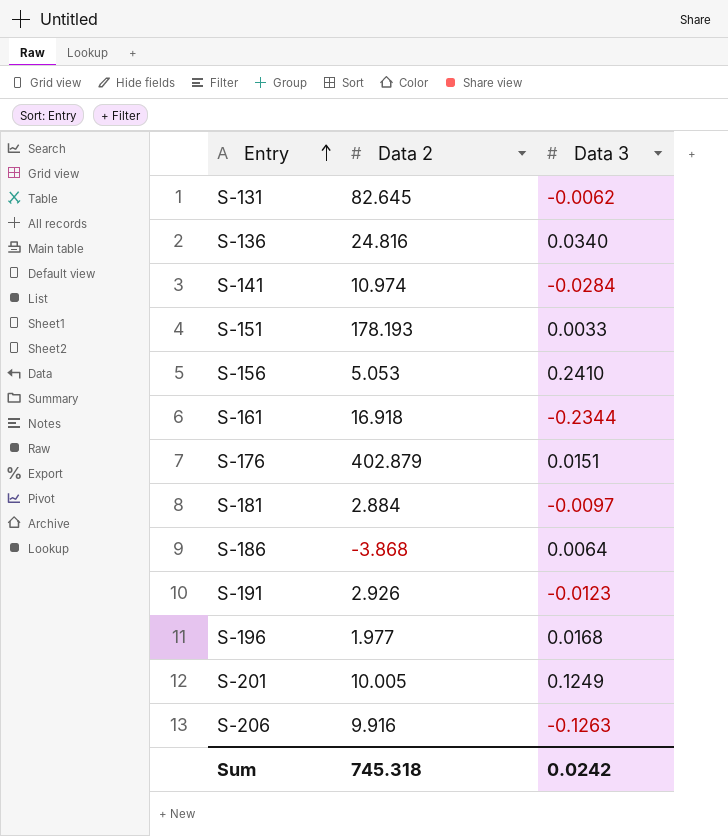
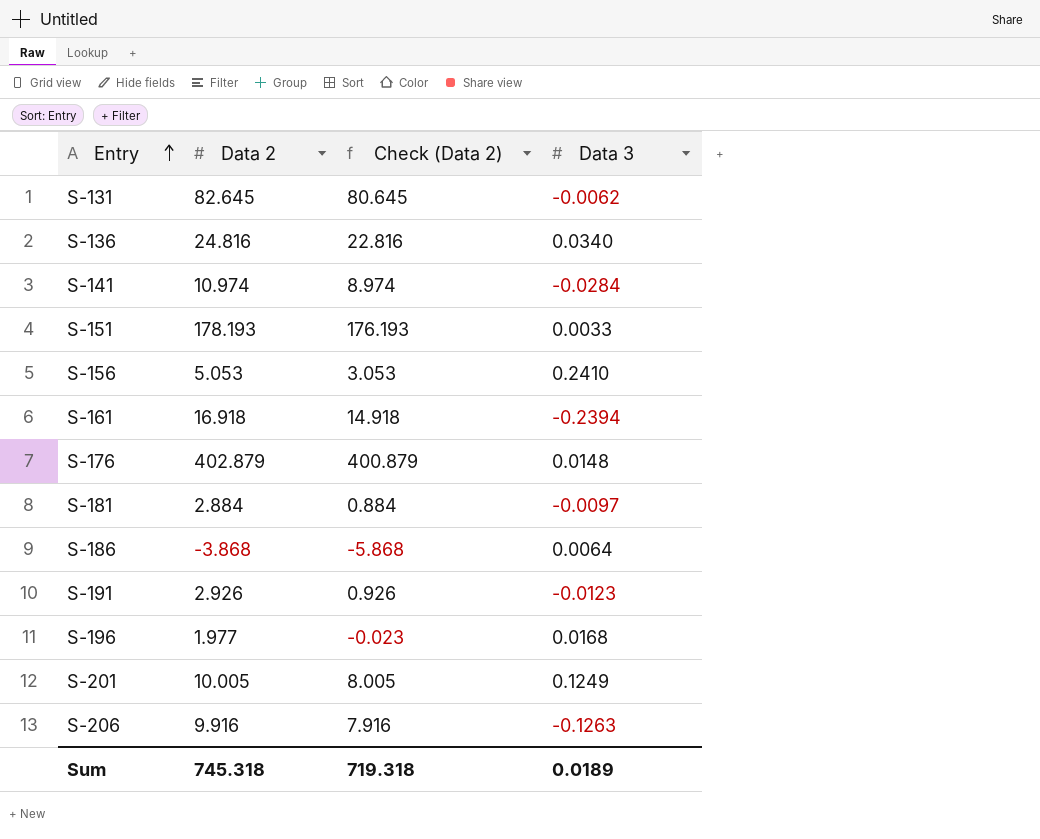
column Check (Data 2) | formula: none -> [Data 2] - 2
S-161 | Data 3: -0.2344 -> -0.2394
S-176 | Data 3: 0.0151 -> 0.0148
Sum | Data 3: 0.0242 -> 0.0189

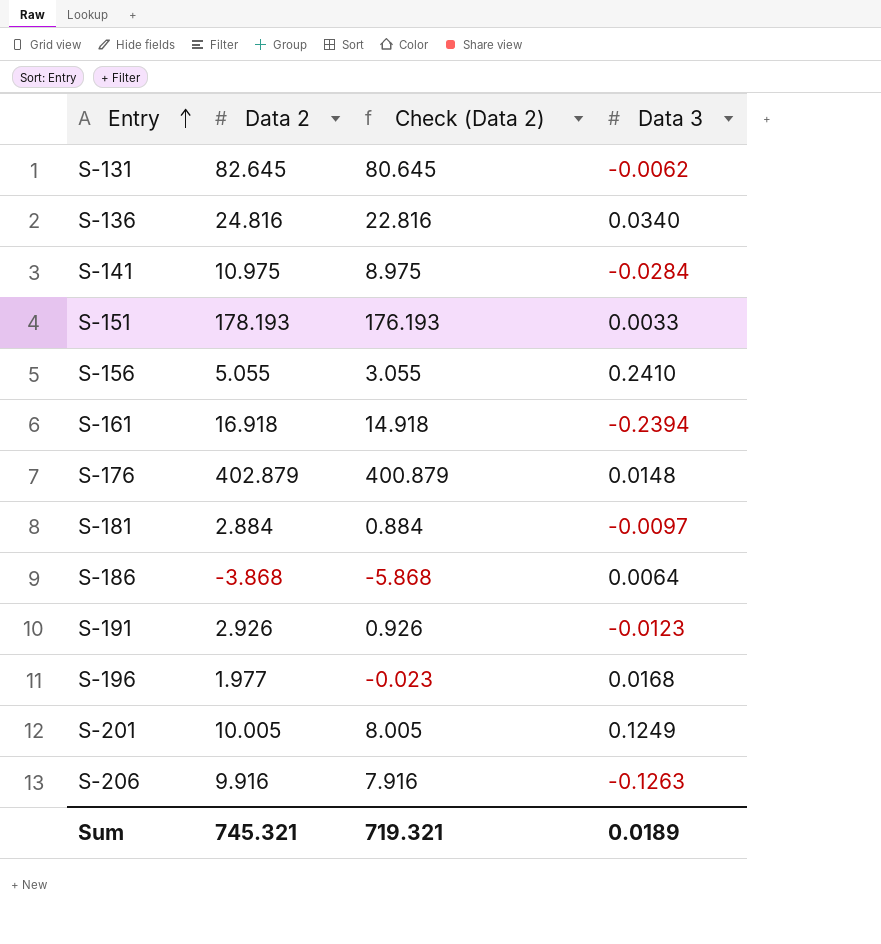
S-141 | Data 2: 10.974 -> 10.975
S-141 | Check (Data 2): 8.974 -> 8.975
S-156 | Data 2: 5.053 -> 5.055
S-156 | Check (Data 2): 3.053 -> 3.055
Sum | Data 2: 745.318 -> 745.321
Sum | Check (Data 2): 719.318 -> 719.321

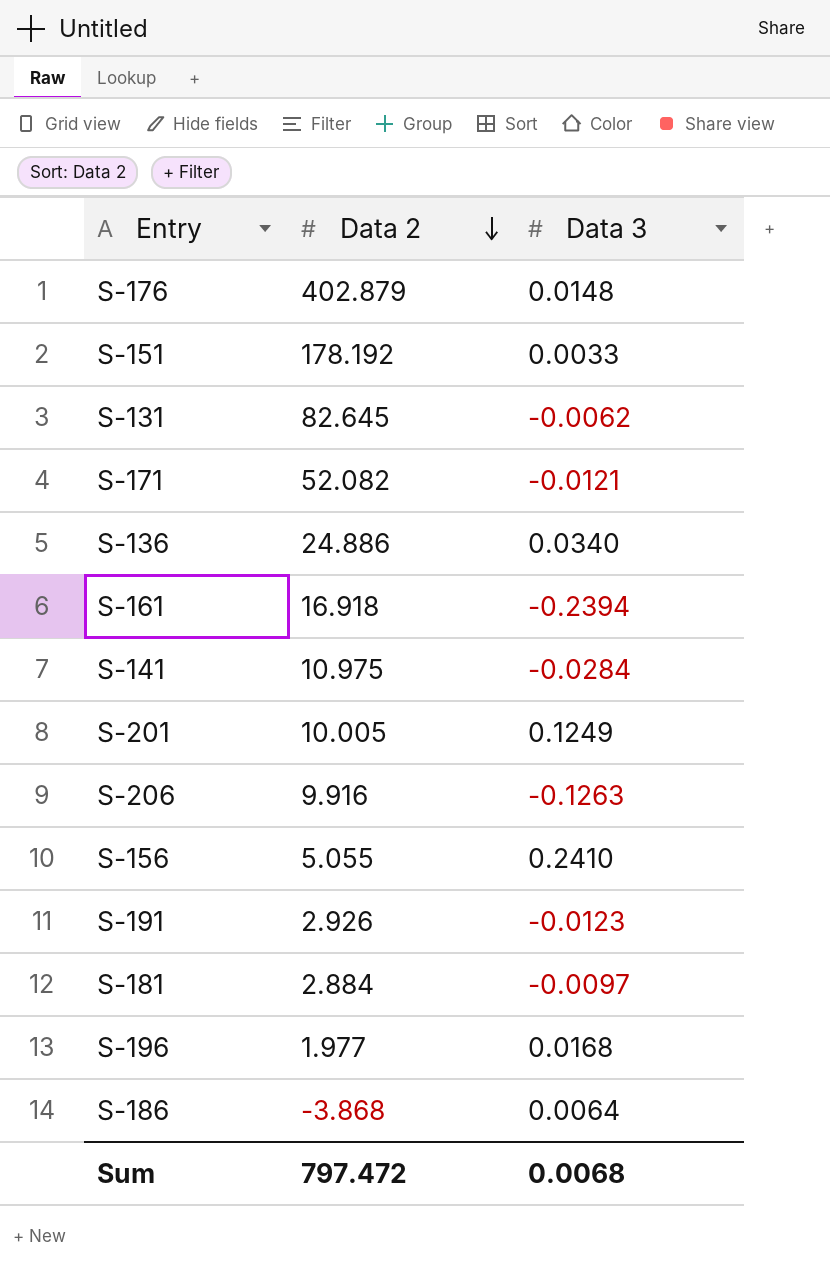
row order: Entry ascending -> Data 2 descending
column Check (Data 2) | formula: [Data 2] - 2 -> none
S-151 | Data 2: 178.193 -> 178.192
row S-171: none -> 52.082 | -0.0121
S-136 | Data 2: 24.816 -> 24.886
Sum | Data 2: 745.321 -> 797.472
Sum | Data 3: 0.0189 -> 0.0068

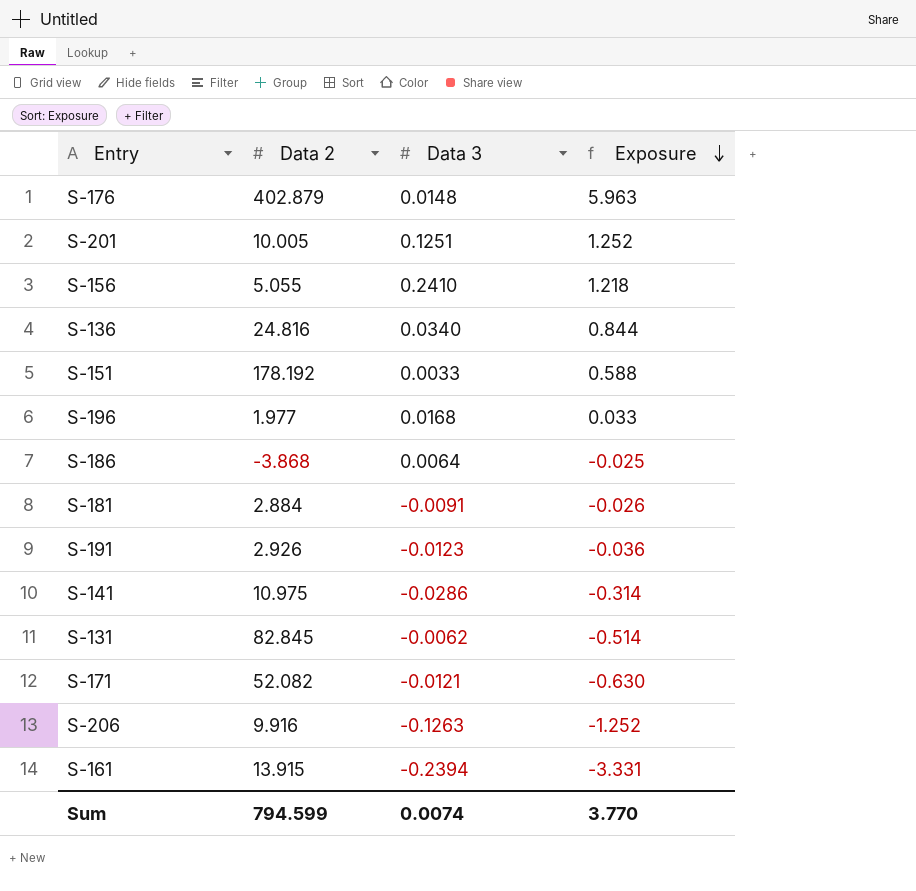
row order: Data 2 descending -> Exposure descending
column Exposure | formula: none -> [Data 2] * [Data 3]
S-201 | Data 3: 0.1249 -> 0.1251
S-136 | Data 2: 24.886 -> 24.816
S-181 | Data 3: -0.0097 -> -0.0091
S-141 | Data 3: -0.0284 -> -0.0286
S-131 | Data 2: 82.645 -> 82.845
S-161 | Data 2: 16.918 -> 13.915
Sum | Data 2: 797.472 -> 794.599
Sum | Data 3: 0.0068 -> 0.0074

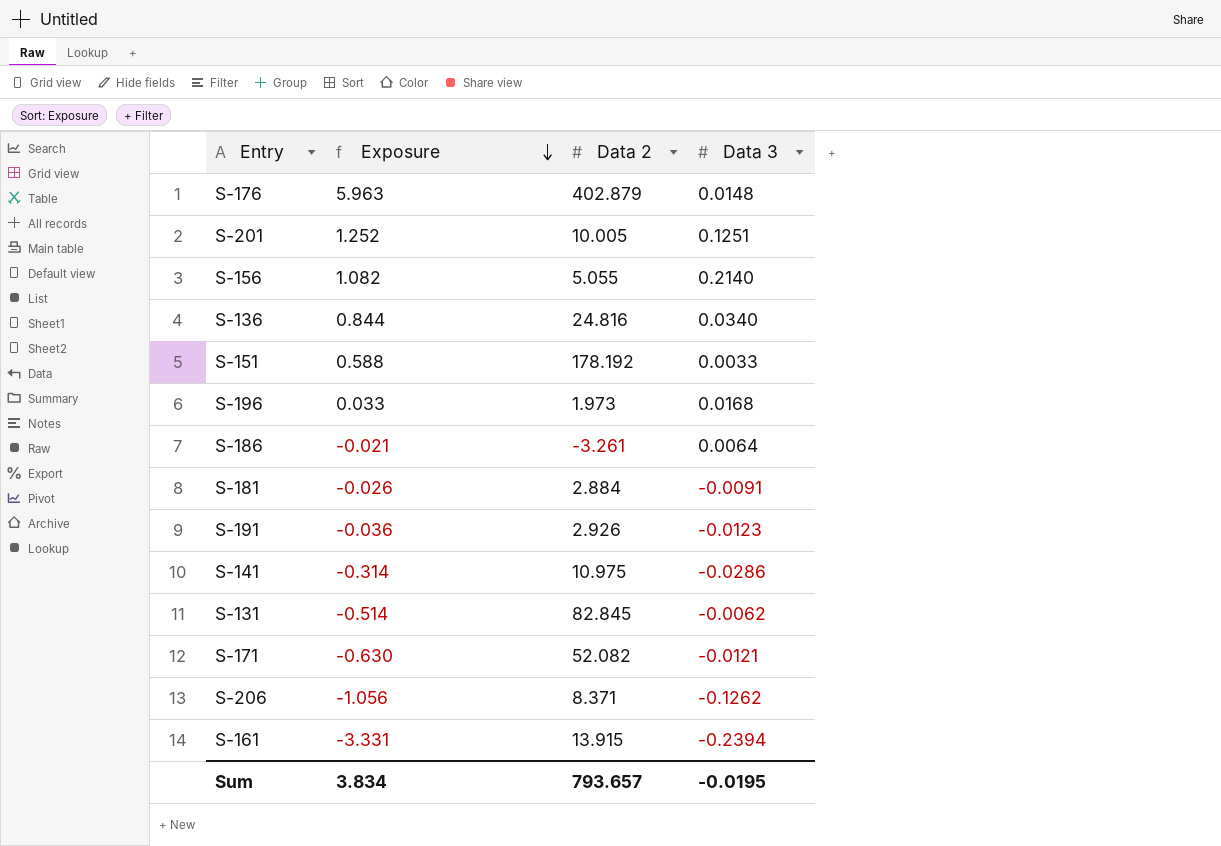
column Exposure | position: 4 -> 2
S-156 | Exposure: 1.218 -> 1.082
S-156 | Data 3: 0.2410 -> 0.2140
S-196 | Data 2: 1.977 -> 1.973
S-186 | Exposure: -0.025 -> -0.021
S-186 | Data 2: -3.868 -> -3.261
S-206 | Exposure: -1.252 -> -1.056
S-206 | Data 2: 9.916 -> 8.371
S-206 | Data 3: -0.1263 -> -0.1262
Sum | Exposure: 3.770 -> 3.834
Sum | Data 2: 794.599 -> 793.657
Sum | Data 3: 0.0074 -> -0.0195

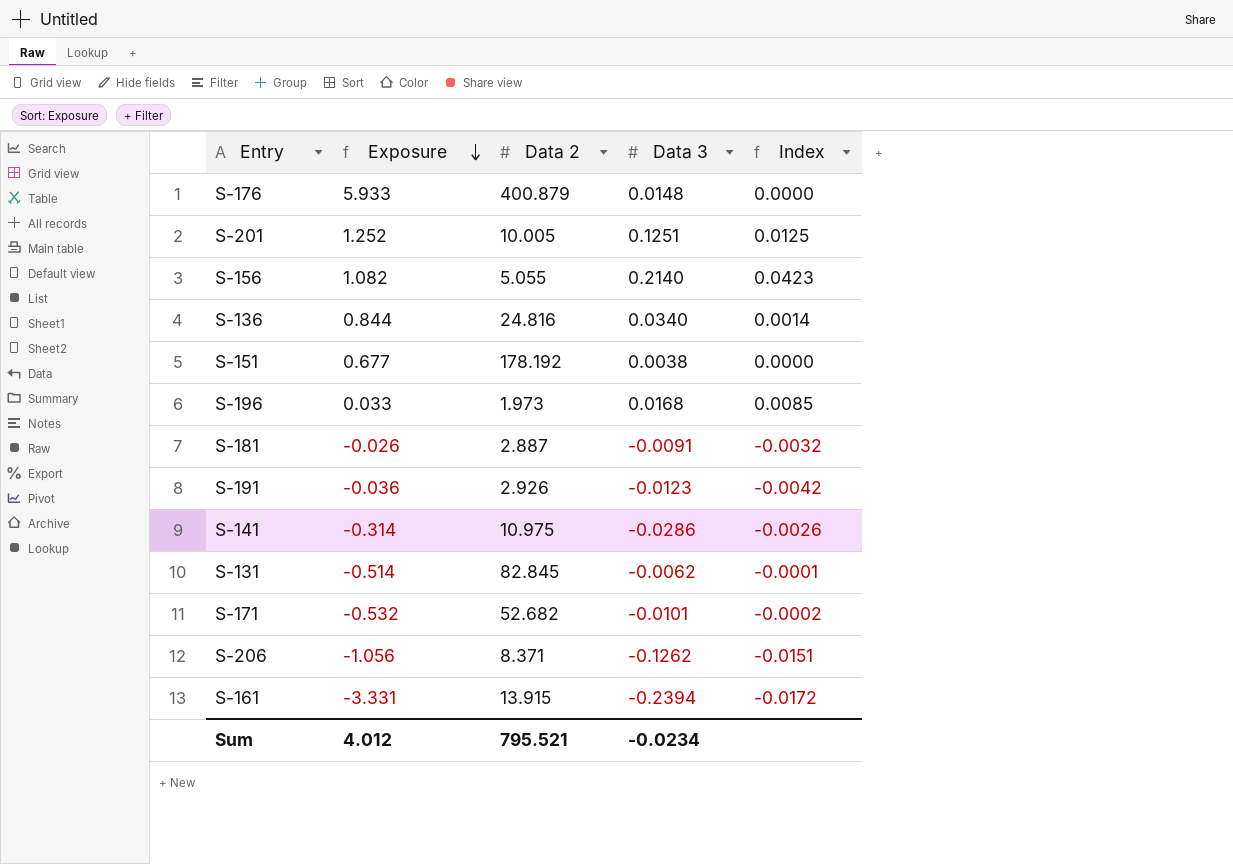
column Index | formula: none -> [Data 3] / [Data 2]
row S-186: -0.021 | -3.261 | 0.0064 -> none
S-176 | Exposure: 5.963 -> 5.933
S-176 | Data 2: 402.879 -> 400.879
S-151 | Exposure: 0.588 -> 0.677
S-151 | Data 3: 0.0033 -> 0.0038
S-181 | Data 2: 2.884 -> 2.887
S-171 | Exposure: -0.630 -> -0.532
S-171 | Data 2: 52.082 -> 52.682
S-171 | Data 3: -0.0121 -> -0.0101
Sum | Exposure: 3.834 -> 4.012
Sum | Data 2: 793.657 -> 795.521
Sum | Data 3: -0.0195 -> -0.0234

